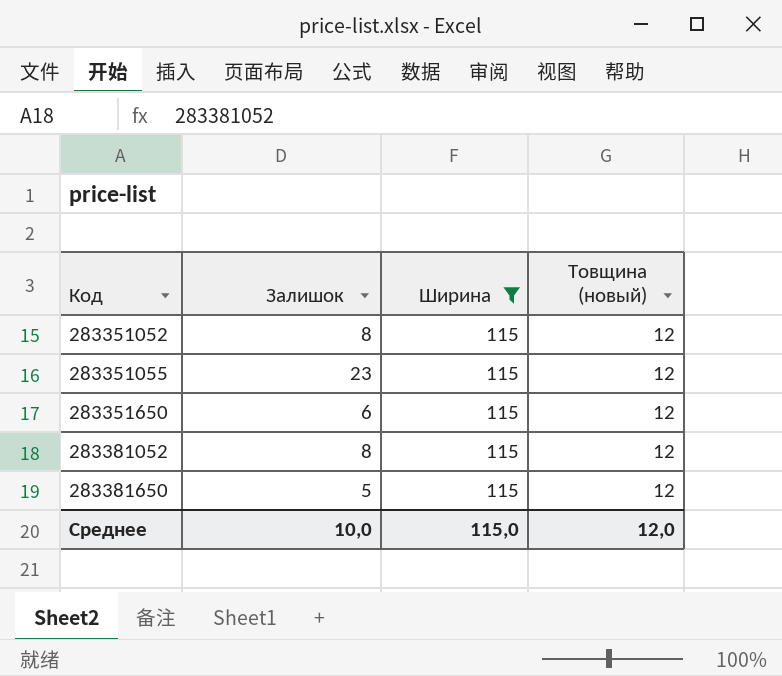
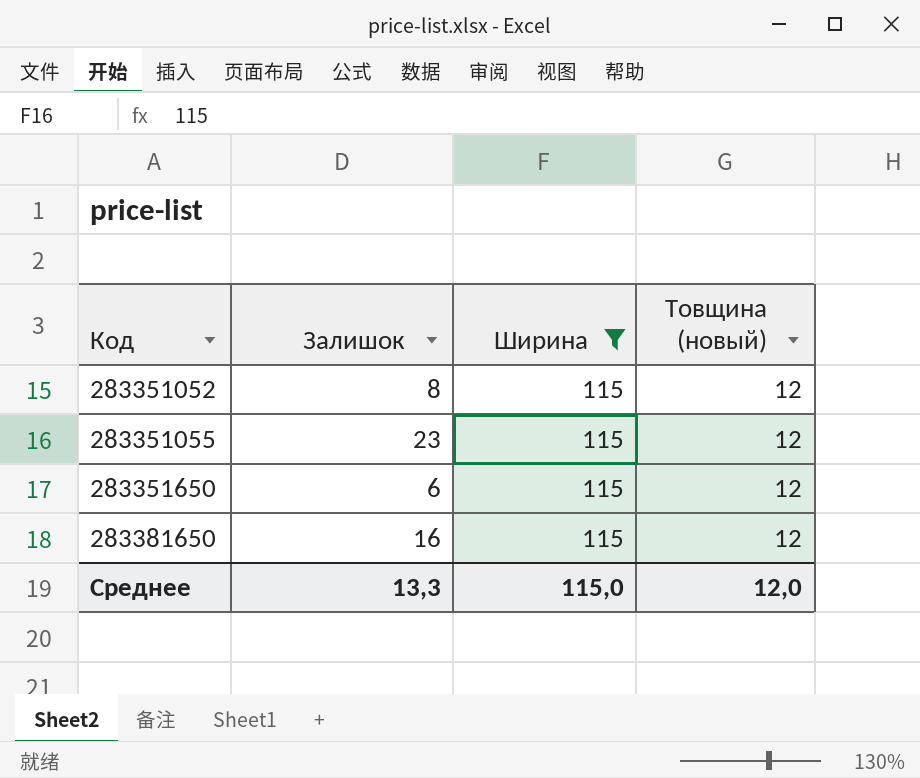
row 283381052: 8 | 115 | 12 -> none
283381650 | Залишок: 5 -> 16
Среднее | Залишок: 10,0 -> 13,3

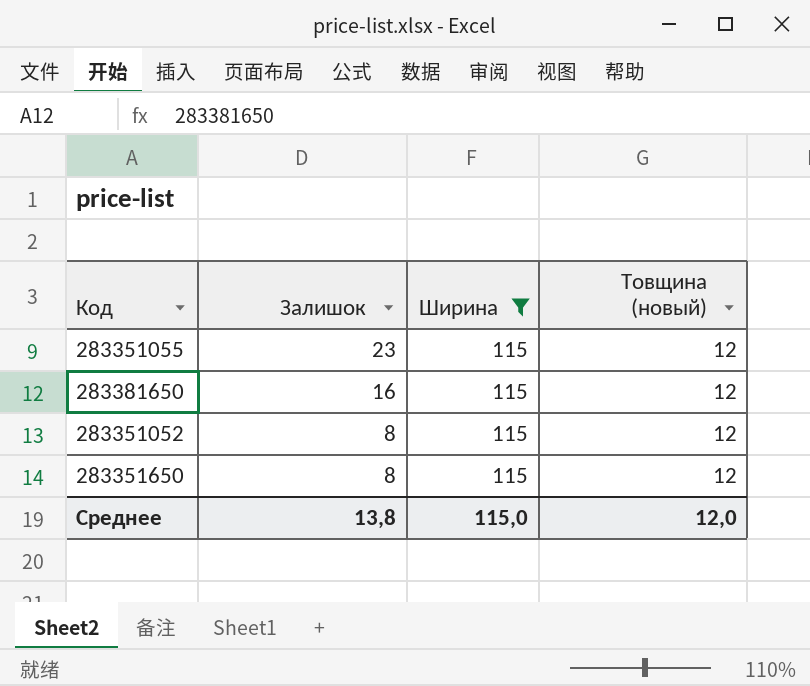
row order: Код ascending -> Залишок descending
283351650 | Залишок: 6 -> 8
Среднее | Залишок: 13,3 -> 13,8

